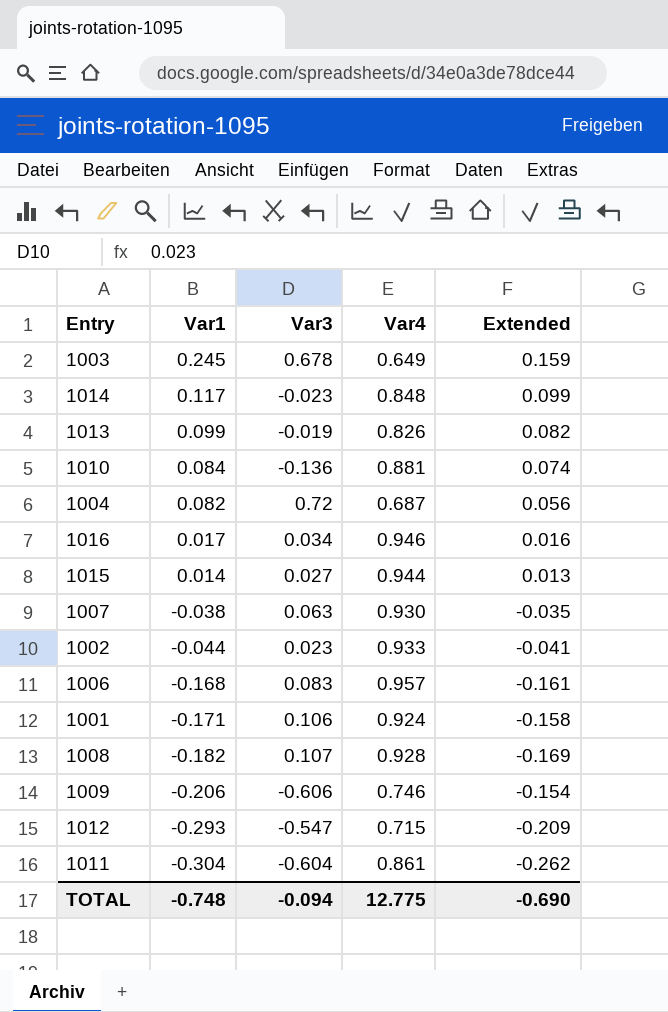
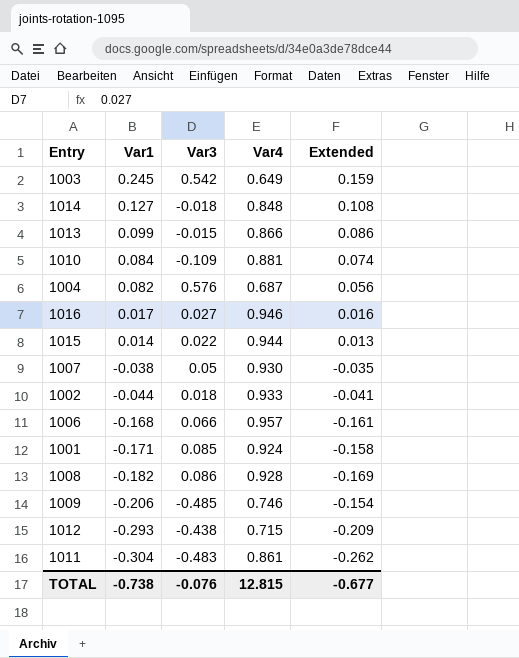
1003 | Var3: 0.678 -> 0.542
1014 | Var1: 0.117 -> 0.127
1014 | Var3: -0.023 -> -0.018
1014 | Extended: 0.099 -> 0.108
1013 | Var3: -0.019 -> -0.015
1013 | Var4: 0.826 -> 0.866
1013 | Extended: 0.082 -> 0.086
1010 | Var3: -0.136 -> -0.109
1004 | Var3: 0.72 -> 0.576
1016 | Var3: 0.034 -> 0.027
1015 | Var3: 0.027 -> 0.022
1007 | Var3: 0.063 -> 0.05
1002 | Var3: 0.023 -> 0.018
1006 | Var3: 0.083 -> 0.066
1001 | Var3: 0.106 -> 0.085
1008 | Var3: 0.107 -> 0.086
1009 | Var3: -0.606 -> -0.485
1012 | Var3: -0.547 -> -0.438
1011 | Var3: -0.604 -> -0.483
TOTAL | Var1: -0.748 -> -0.738
TOTAL | Var3: -0.094 -> -0.076
TOTAL | Var4: 12.775 -> 12.815
TOTAL | Extended: -0.690 -> -0.677

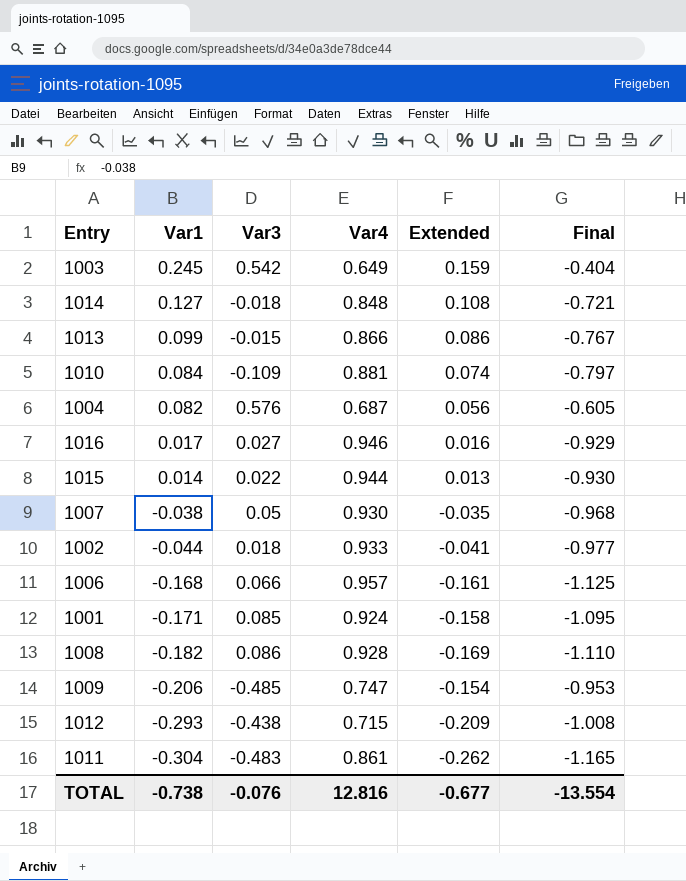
column Final | formula: none -> [Var1] - [Var4]
1009 | Var4: 0.746 -> 0.747
TOTAL | Var4: 12.815 -> 12.816

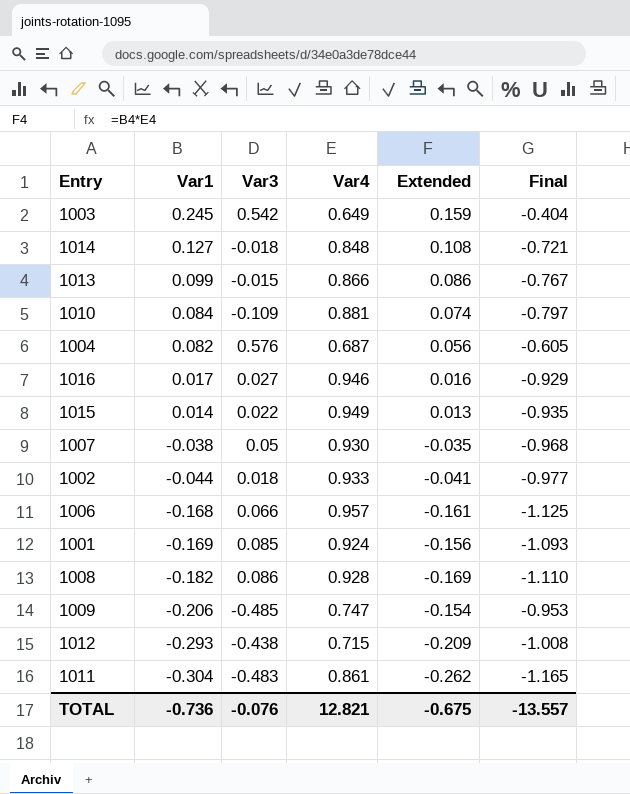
1015 | Var4: 0.944 -> 0.949
1015 | Final: -0.930 -> -0.935
1001 | Var1: -0.171 -> -0.169
1001 | Extended: -0.158 -> -0.156
1001 | Final: -1.095 -> -1.093
TOTAL | Var1: -0.738 -> -0.736
TOTAL | Var4: 12.816 -> 12.821
TOTAL | Extended: -0.677 -> -0.675
TOTAL | Final: -13.554 -> -13.557

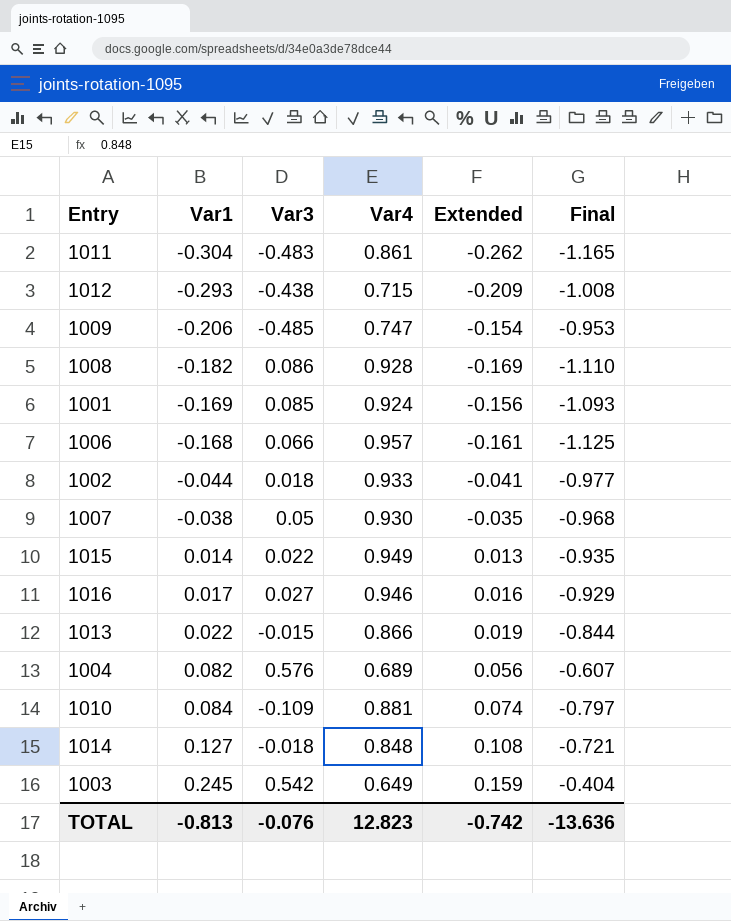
row order: Var1 descending -> Var1 ascending
1013 | Var1: 0.099 -> 0.022
1013 | Extended: 0.086 -> 0.019
1013 | Final: -0.767 -> -0.844
1004 | Var4: 0.687 -> 0.689
1004 | Final: -0.605 -> -0.607
TOTAL | Var1: -0.736 -> -0.813
TOTAL | Var4: 12.821 -> 12.823
TOTAL | Extended: -0.675 -> -0.742
TOTAL | Final: -13.557 -> -13.636

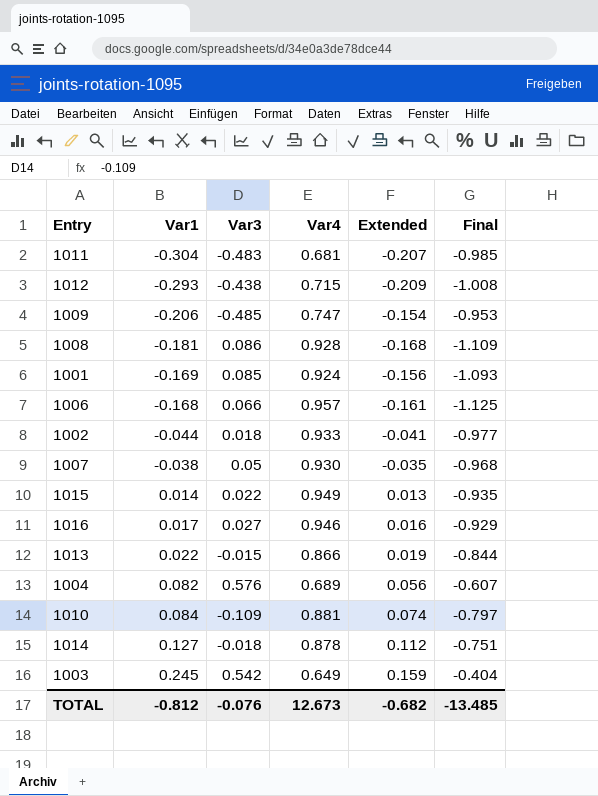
1011 | Var4: 0.861 -> 0.681
1011 | Extended: -0.262 -> -0.207
1011 | Final: -1.165 -> -0.985
1008 | Var1: -0.182 -> -0.181
1008 | Extended: -0.169 -> -0.168
1008 | Final: -1.110 -> -1.109
1014 | Var4: 0.848 -> 0.878
1014 | Extended: 0.108 -> 0.112
1014 | Final: -0.721 -> -0.751
TOTAL | Var1: -0.813 -> -0.812
TOTAL | Var4: 12.823 -> 12.673
TOTAL | Extended: -0.742 -> -0.682
TOTAL | Final: -13.636 -> -13.485

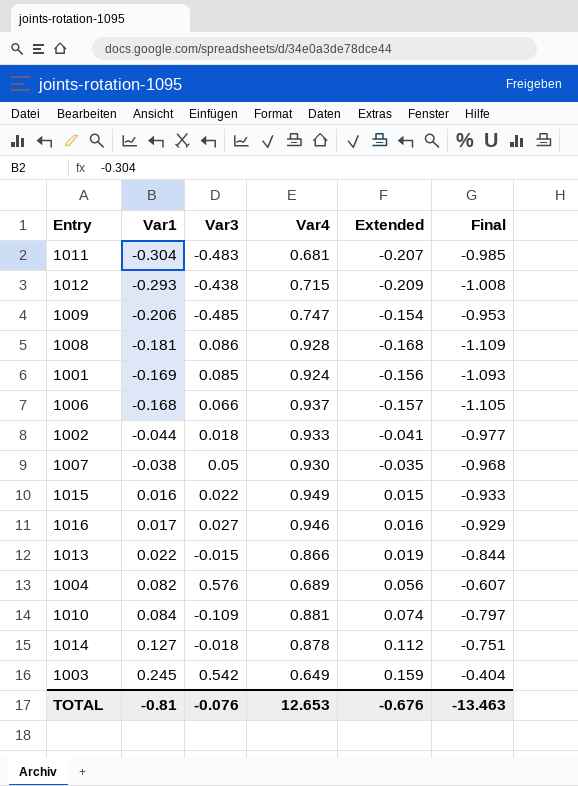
1006 | Var4: 0.957 -> 0.937
1006 | Extended: -0.161 -> -0.157
1006 | Final: -1.125 -> -1.105
1015 | Var1: 0.014 -> 0.016
1015 | Extended: 0.013 -> 0.015
1015 | Final: -0.935 -> -0.933
TOTAL | Var1: -0.812 -> -0.81
TOTAL | Var4: 12.673 -> 12.653
TOTAL | Extended: -0.682 -> -0.676
TOTAL | Final: -13.485 -> -13.463

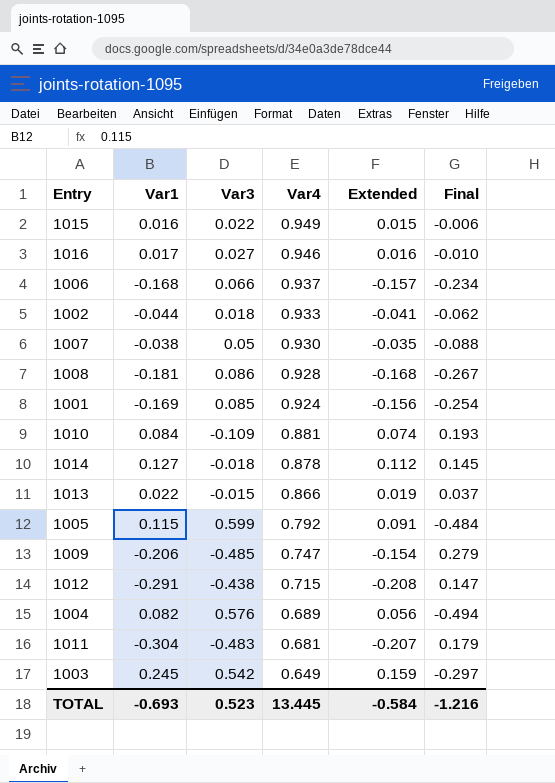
row order: Var1 ascending -> Var4 descending
column Final | formula: [Var1] - [Var4] -> [Var1] - [Var3]
row 1005: none -> 0.115 | 0.599 | 0.792 | 0.091 | -0.484
1012 | Var1: -0.293 -> -0.291
1012 | Extended: -0.209 -> -0.208
TOTAL | Var1: -0.81 -> -0.693
TOTAL | Var3: -0.076 -> 0.523
TOTAL | Var4: 12.653 -> 13.445
TOTAL | Extended: -0.676 -> -0.584
TOTAL | Final: -13.463 -> -1.216

